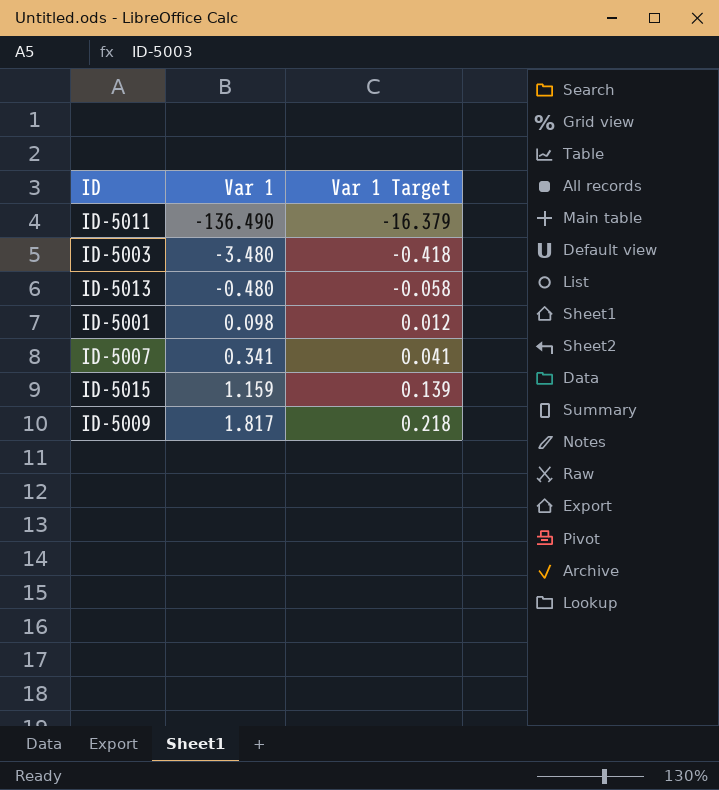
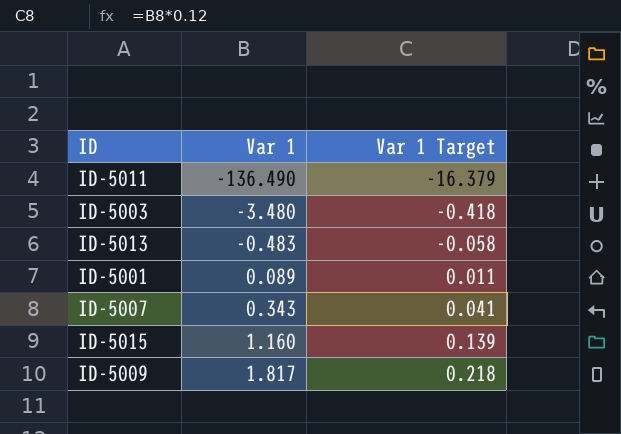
ID-5013 | Var 1: -0.480 -> -0.483
ID-5001 | Var 1: 0.098 -> 0.089
ID-5001 | Var 1 Target: 0.012 -> 0.011
ID-5007 | Var 1: 0.341 -> 0.343
ID-5015 | Var 1: 1.159 -> 1.160

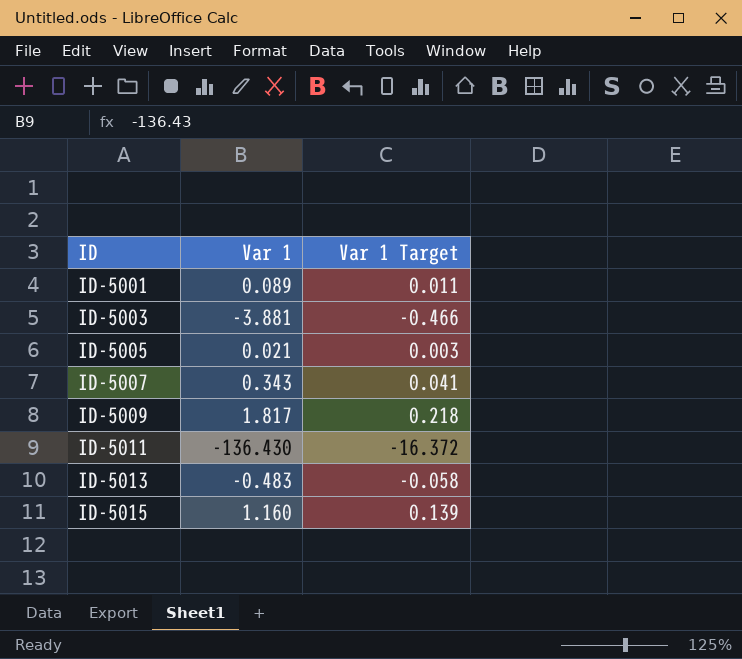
row order: Var 1 ascending -> ID ascending
ID-5003 | Var 1: -3.480 -> -3.881
ID-5003 | Var 1 Target: -0.418 -> -0.466
row ID-5005: none -> 0.021 | 0.003
ID-5011 | Var 1: -136.490 -> -136.430
ID-5011 | Var 1 Target: -16.379 -> -16.372

